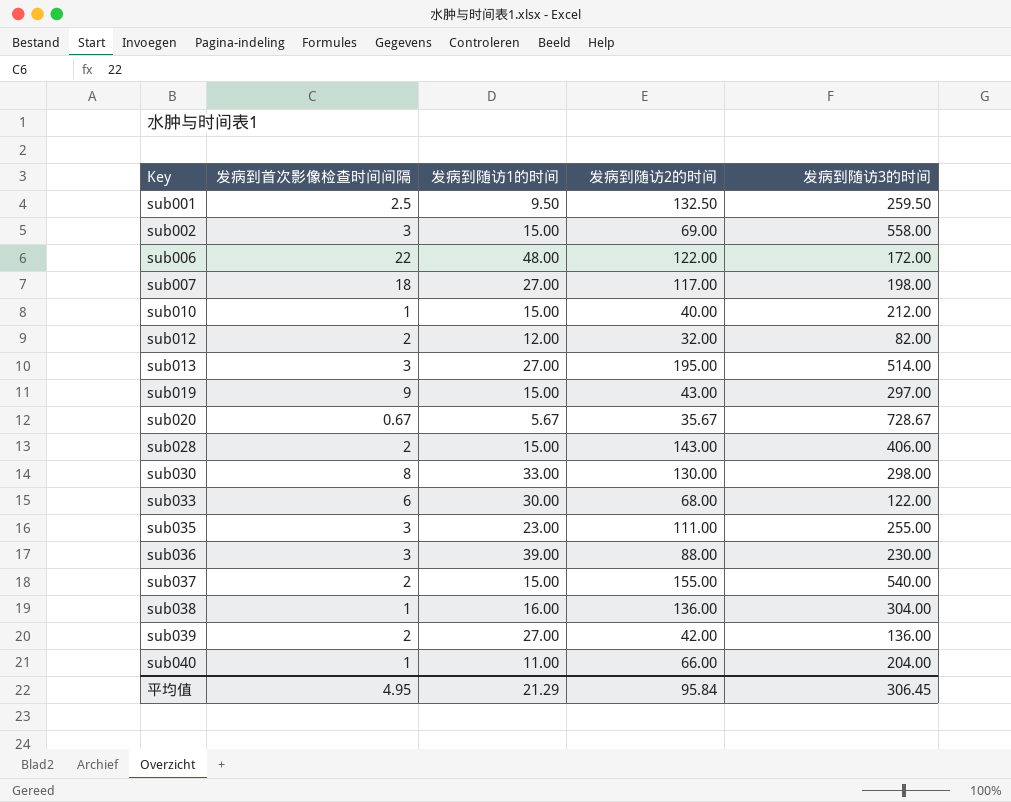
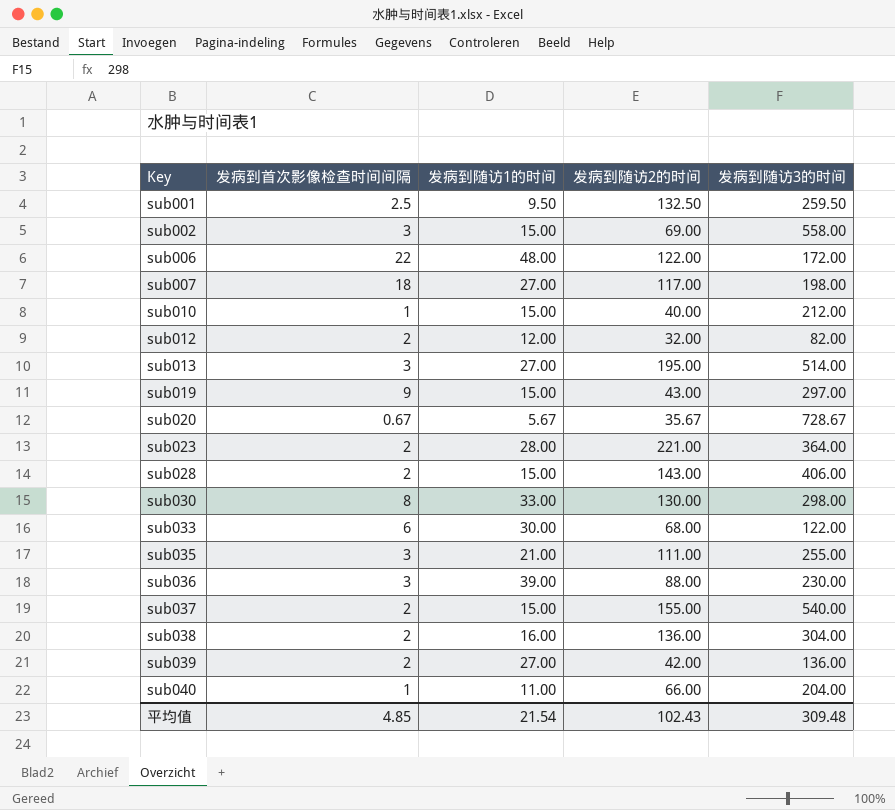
row sub023: none -> 2 | 28.00 | 221.00 | 364.00
sub035 | 发病到随访1的时间: 23.00 -> 21.00
sub038 | 发病到首次影像检查时间间隔: 1 -> 2
平均值 | 发病到首次影像检查时间间隔: 4.95 -> 4.85
平均值 | 发病到随访1的时间: 21.29 -> 21.54
平均值 | 发病到随访2的时间: 95.84 -> 102.43
平均值 | 发病到随访3的时间: 306.45 -> 309.48

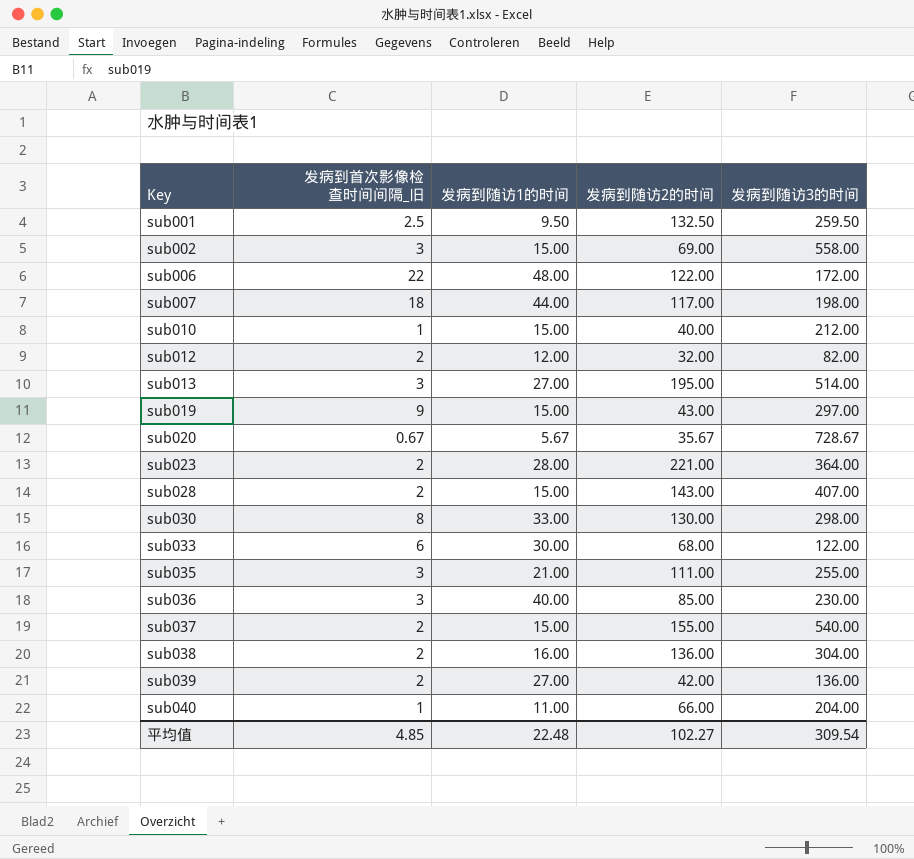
column name: 发病到首次影像检查时间间隔 -> 发病到首次影像检查时间间隔_旧
sub007 | 发病到随访1的时间: 27.00 -> 44.00
sub028 | 发病到随访3的时间: 406.00 -> 407.00
sub036 | 发病到随访1的时间: 39.00 -> 40.00
sub036 | 发病到随访2的时间: 88.00 -> 85.00
平均值 | 发病到随访1的时间: 21.54 -> 22.48
平均值 | 发病到随访2的时间: 102.43 -> 102.27
平均值 | 发病到随访3的时间: 309.48 -> 309.54

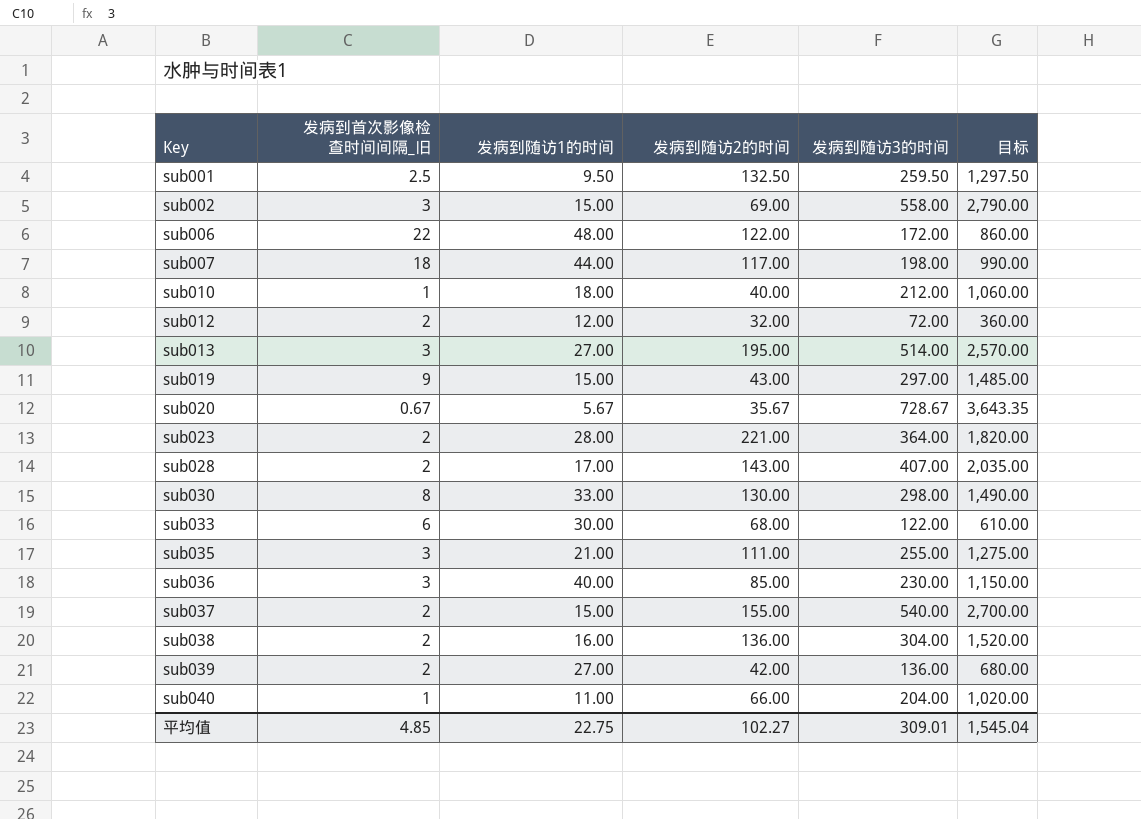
column 目标 | formula: none -> [发病到随访3的时间] * 5
sub010 | 发病到随访1的时间: 15.00 -> 18.00
sub012 | 发病到随访3的时间: 82.00 -> 72.00
sub028 | 发病到随访1的时间: 15.00 -> 17.00
平均值 | 发病到随访1的时间: 22.48 -> 22.75
平均值 | 发病到随访3的时间: 309.54 -> 309.01

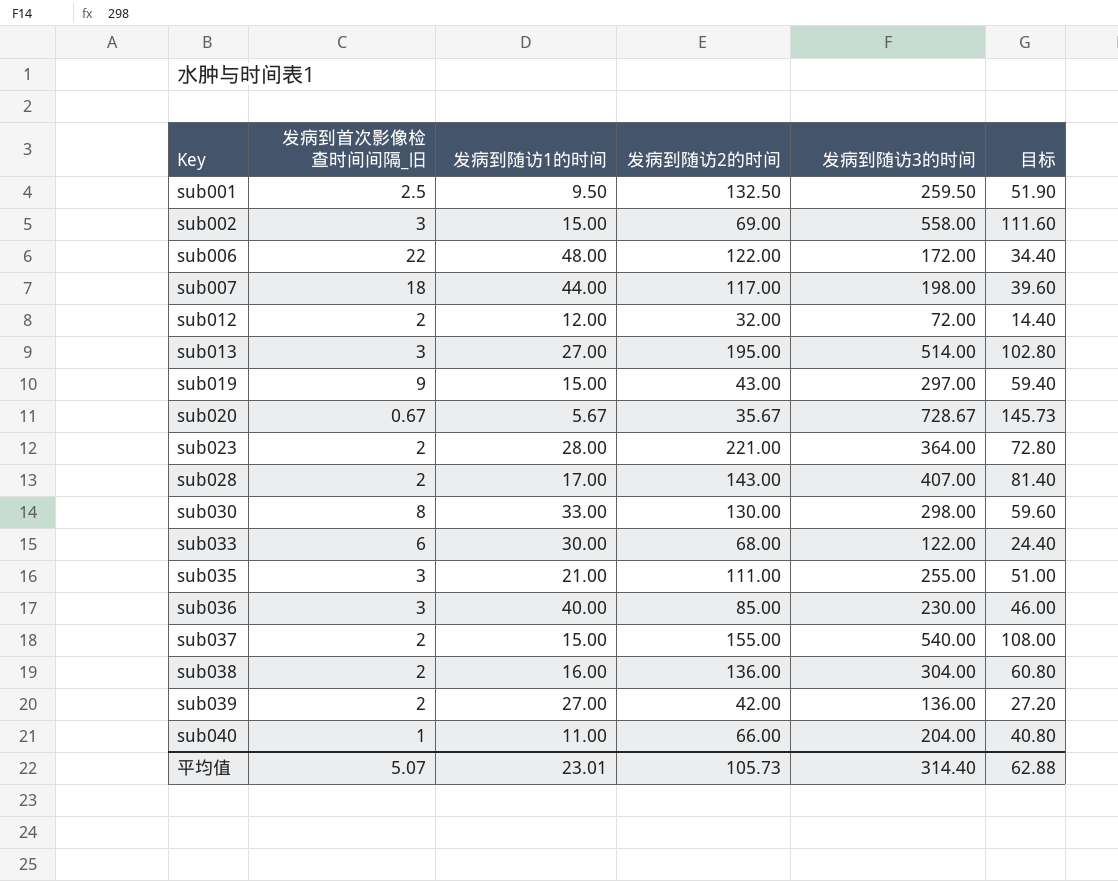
column 目标 | formula: [发病到随访3的时间] * 5 -> [发病到随访3的时间] * 0.2
row sub010: 1 | 18.00 | 40.00 | 212.00 | 1,060.00 -> none
平均值 | 发病到首次影像检查时间间隔_旧: 4.85 -> 5.07
平均值 | 发病到随访1的时间: 22.75 -> 23.01
平均值 | 发病到随访2的时间: 102.27 -> 105.73
平均值 | 发病到随访3的时间: 309.01 -> 314.40
平均值 | 目标: 1,545.04 -> 62.88

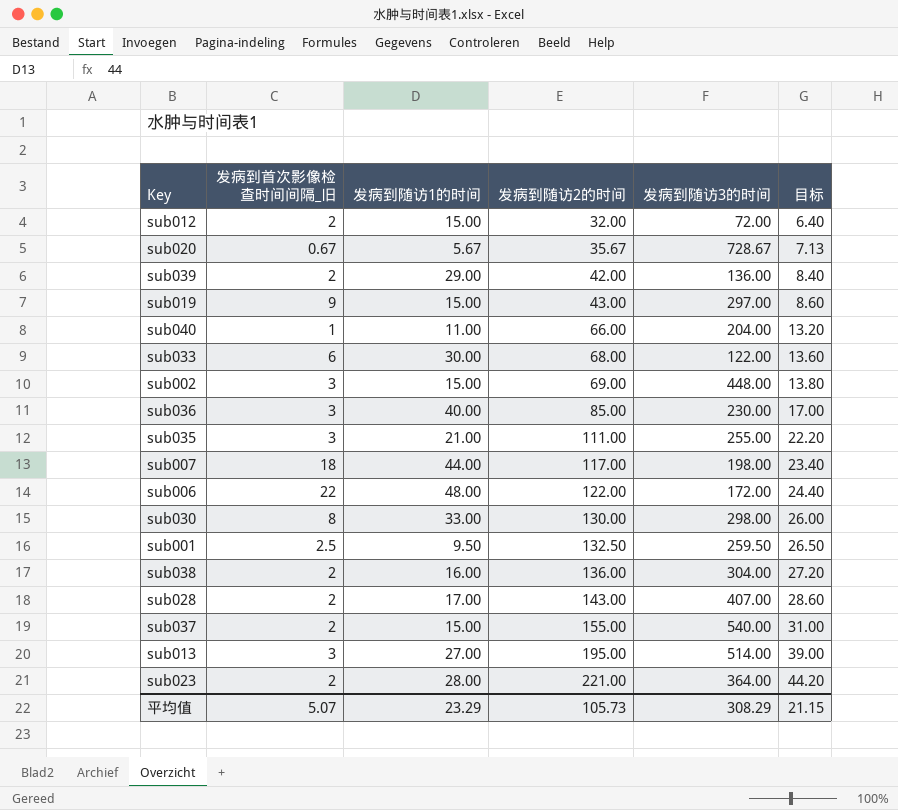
row order: Key ascending -> 发病到随访2的时间 ascending
column 目标 | formula: [发病到随访3的时间] * 0.2 -> [发病到随访2的时间] * 0.2
sub012 | 发病到随访1的时间: 12.00 -> 15.00
sub039 | 发病到随访1的时间: 27.00 -> 29.00
sub002 | 发病到随访3的时间: 558.00 -> 448.00
平均值 | 发病到随访1的时间: 23.01 -> 23.29
平均值 | 发病到随访3的时间: 314.40 -> 308.29
平均值 | 目标: 62.88 -> 21.15

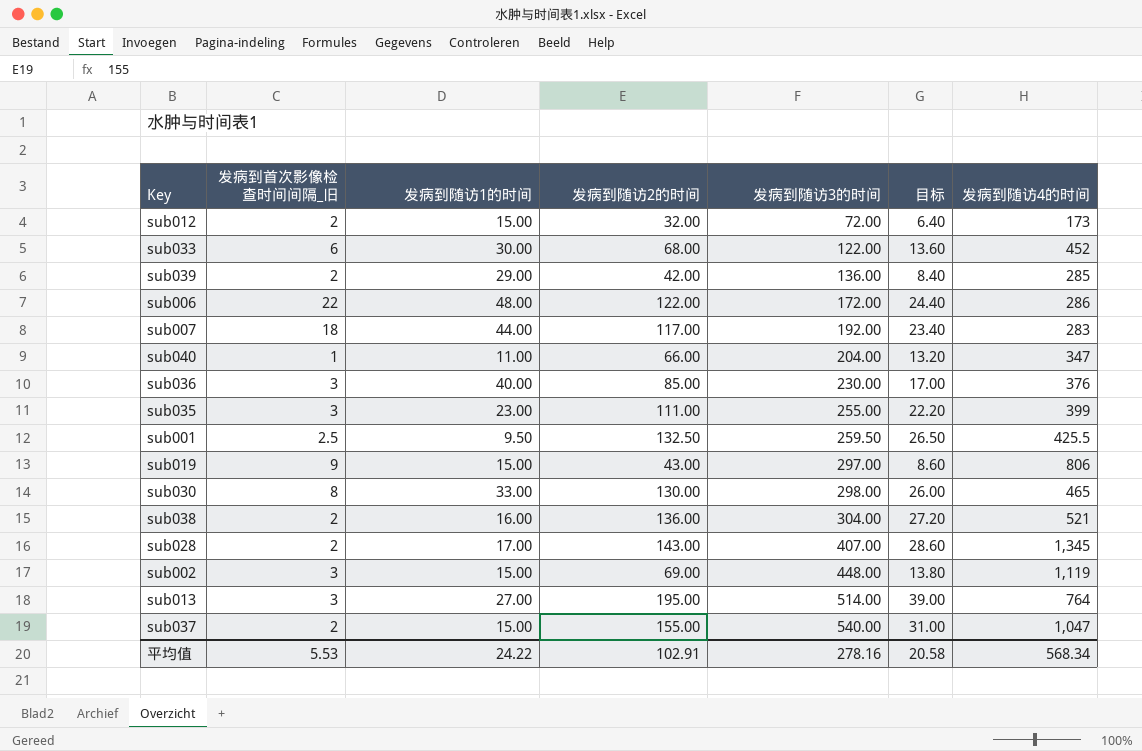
row order: 发病到随访2的时间 ascending -> 发病到随访3的时间 ascending
column 发病到随访4的时间 | position: none -> 7
row sub020: 0.67 | 5.67 | 35.67 | 728.67 | 7.13 -> none
row sub023: 2 | 28.00 | 221.00 | 364.00 | 44.20 -> none
sub007 | 发病到随访3的时间: 198.00 -> 192.00
sub035 | 发病到随访1的时间: 21.00 -> 23.00
平均值 | 发病到首次影像检查时间间隔_旧: 5.07 -> 5.53
平均值 | 发病到随访1的时间: 23.29 -> 24.22
平均值 | 发病到随访2的时间: 105.73 -> 102.91
平均值 | 发病到随访3的时间: 308.29 -> 278.16
平均值 | 目标: 21.15 -> 20.58

